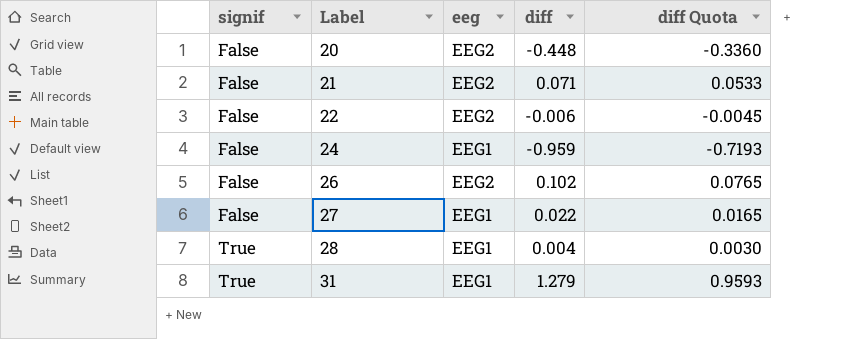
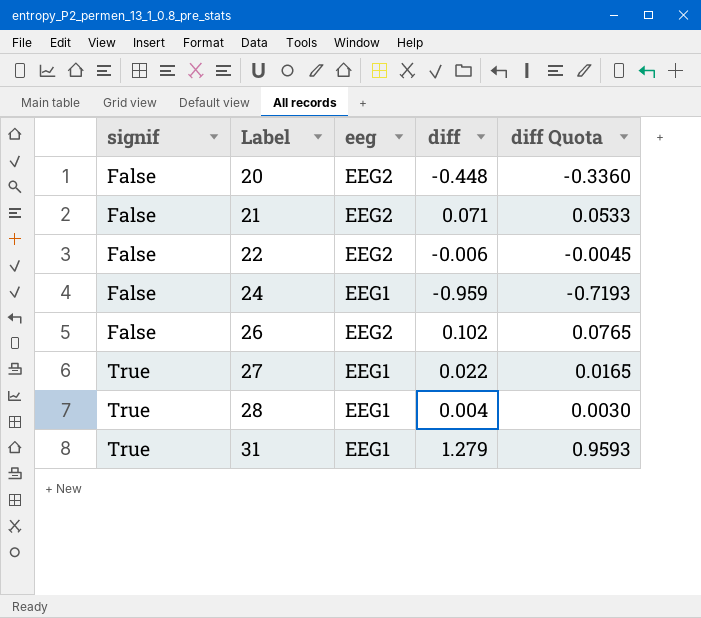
27 | signif: False -> True

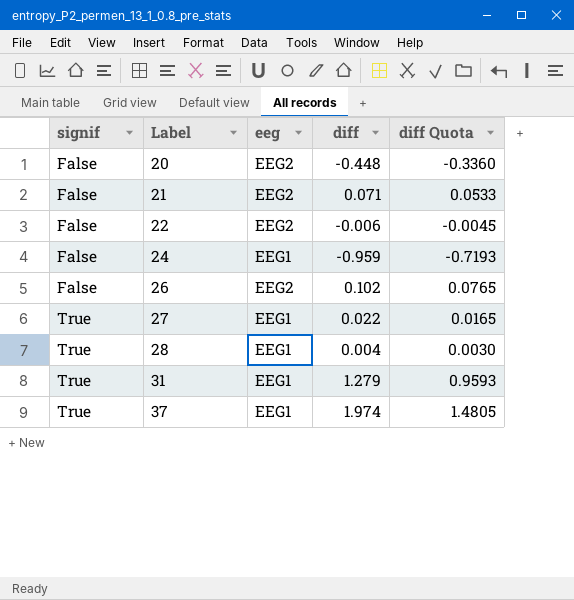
row 37: none -> True | EEG1 | 1.974 | 1.4805

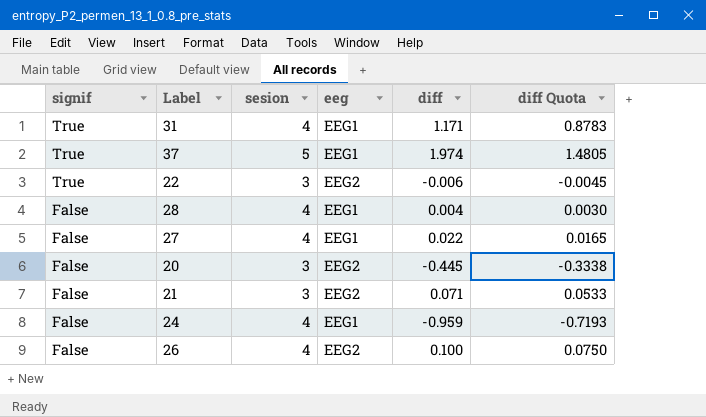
row order: signif ascending -> signif descending
column sesion | position: none -> 3
31 | diff: 1.279 -> 1.171
31 | diff Quota: 0.9593 -> 0.8783
22 | signif: False -> True
28 | signif: True -> False
27 | signif: True -> False
20 | diff: -0.448 -> -0.445
20 | diff Quota: -0.3360 -> -0.3338
26 | diff: 0.102 -> 0.100
26 | diff Quota: 0.0765 -> 0.0750

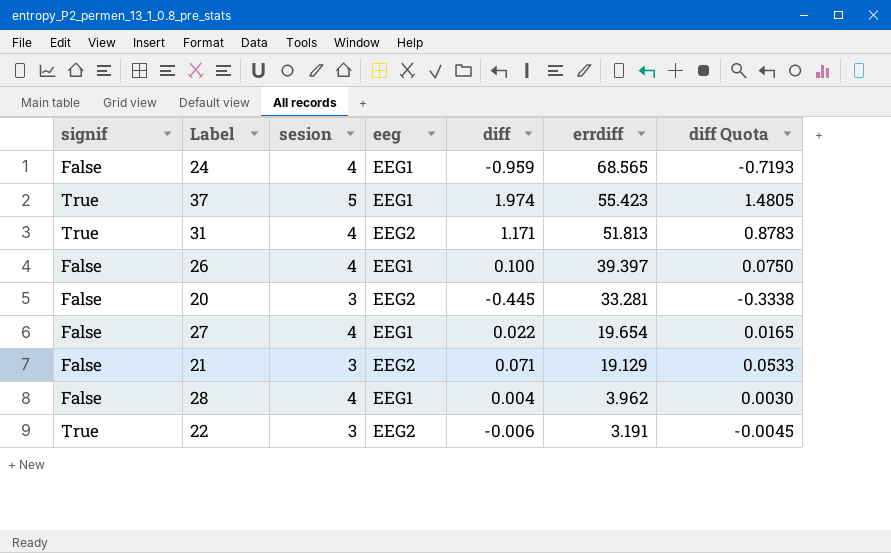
row order: signif descending -> errdiff descending
column errdiff | position: none -> 6
31 | eeg: EEG1 -> EEG2
26 | eeg: EEG2 -> EEG1

